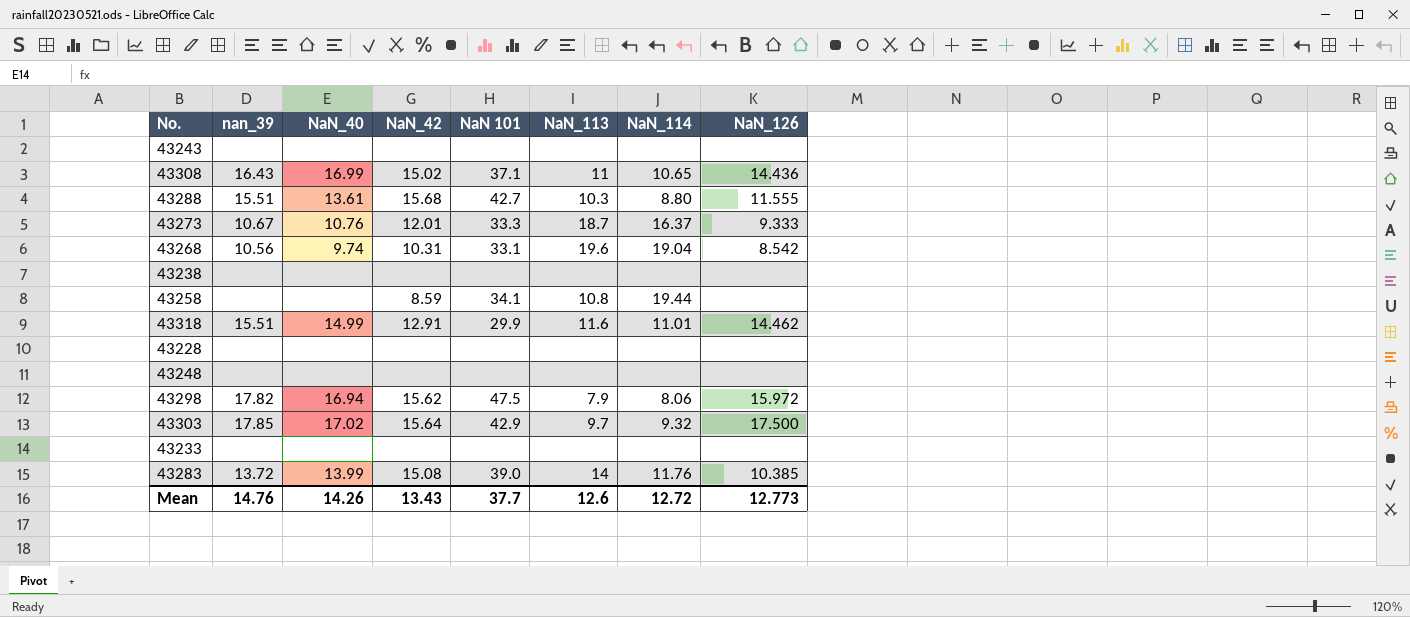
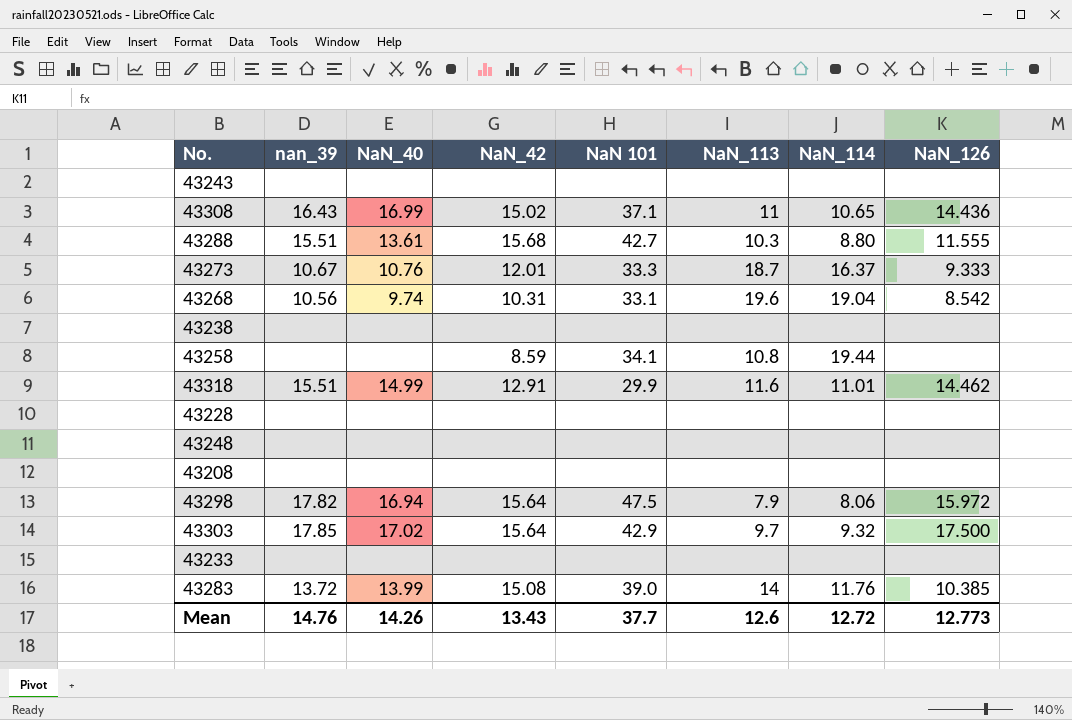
row 43208: none -> none | none | none | none | none | none | none
43298 | NaN_42: 15.62 -> 15.64

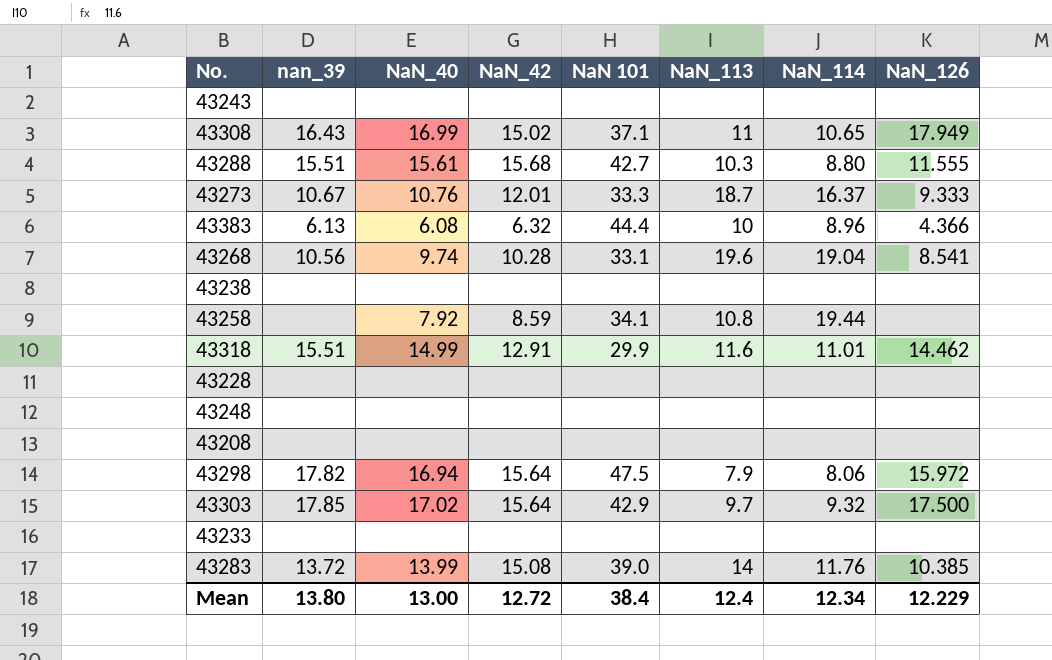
43308 | NaN_126: 14.436 -> 17.949
43288 | NaN_40: 13.61 -> 15.61
row 43383: none -> 6.13 | 6.08 | 6.32 | 44.4 | 10 | 8.96 | 4.366
43268 | NaN_42: 10.31 -> 10.28
43268 | NaN_126: 8.542 -> 8.541
43258 | NaN_40: none -> 7.92
Mean | nan_39: 14.76 -> 13.80
Mean | NaN_40: 14.26 -> 13.00
Mean | NaN_42: 13.43 -> 12.72
Mean | NaN 101: 37.7 -> 38.4
Mean | NaN_113: 12.6 -> 12.4
Mean | NaN_114: 12.72 -> 12.34
Mean | NaN_126: 12.773 -> 12.229

